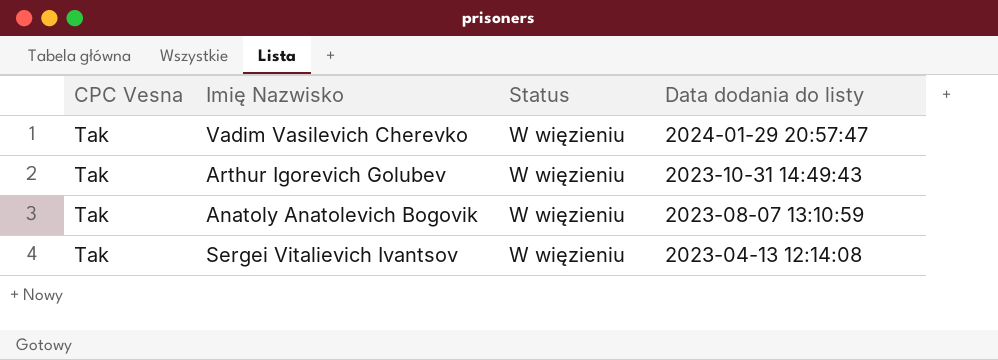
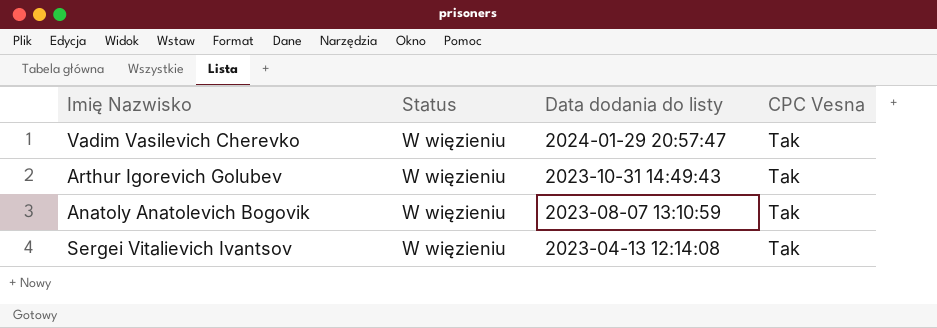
column CPC Vesna | position: 1 -> 4

